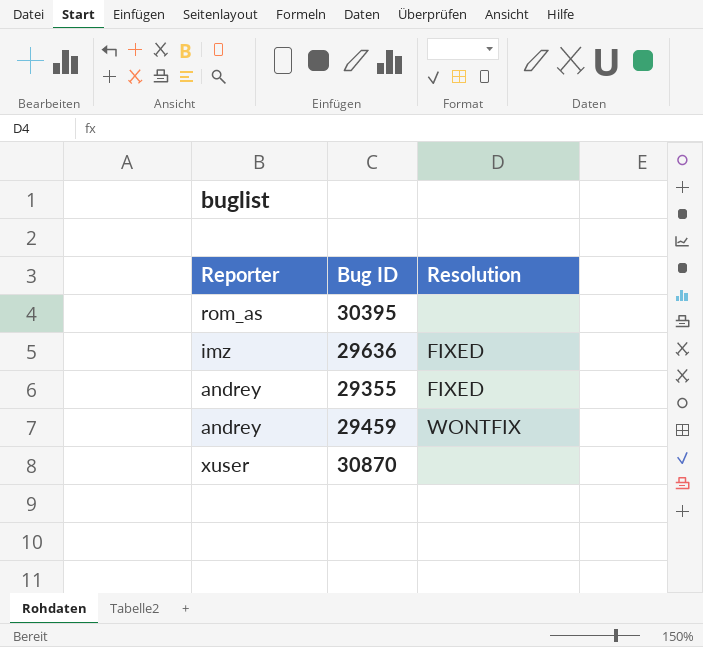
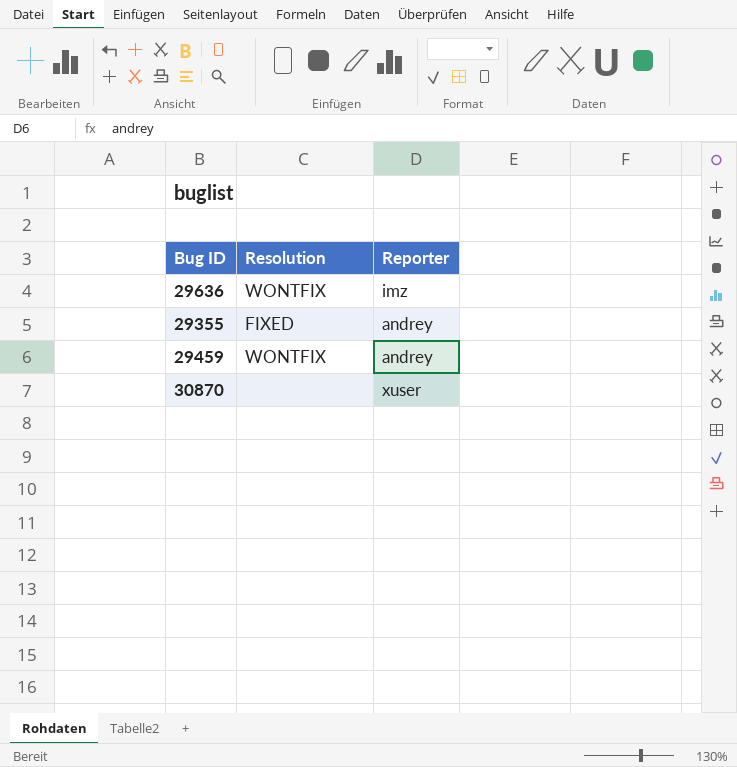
column Reporter | position: 1 -> 3
row 30395: rom_as | none -> none
29636 | Resolution: FIXED -> WONTFIX

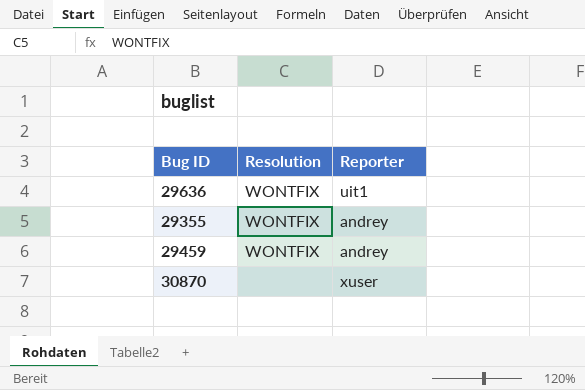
29636 | Reporter: imz -> uit1
29355 | Resolution: FIXED -> WONTFIX

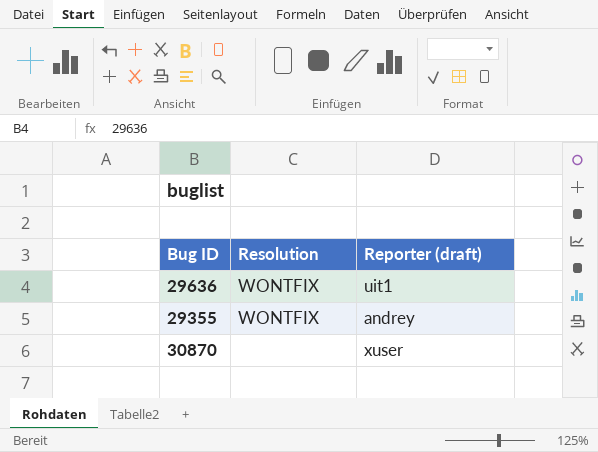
column name: Reporter -> Reporter (draft)
row 29459: WONTFIX | andrey -> none

